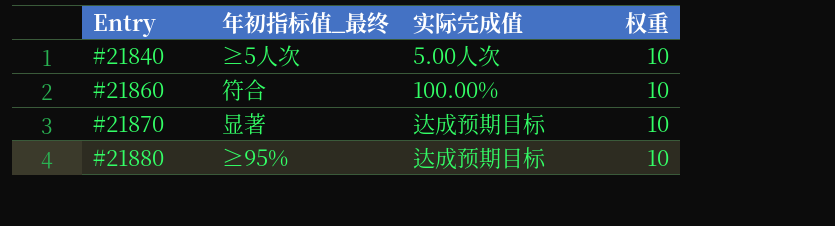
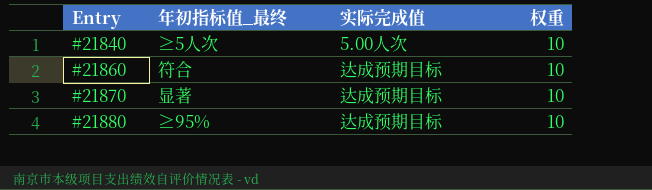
#21860 | 实际完成值: 100.00% -> 达成预期目标

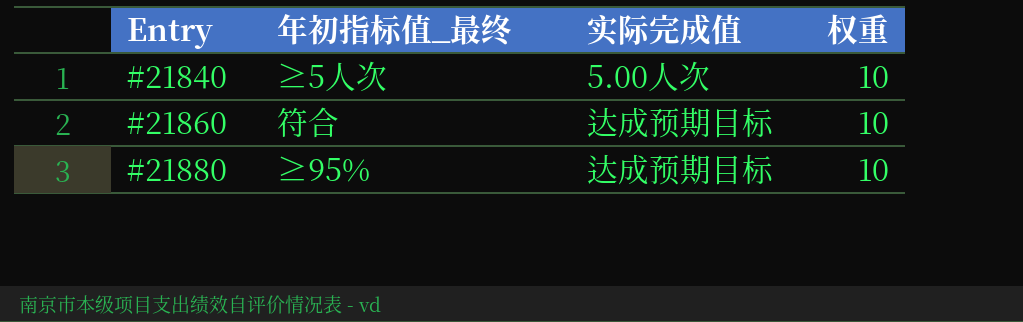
row #21870: 显著 | 达成预期目标 | 10 -> none

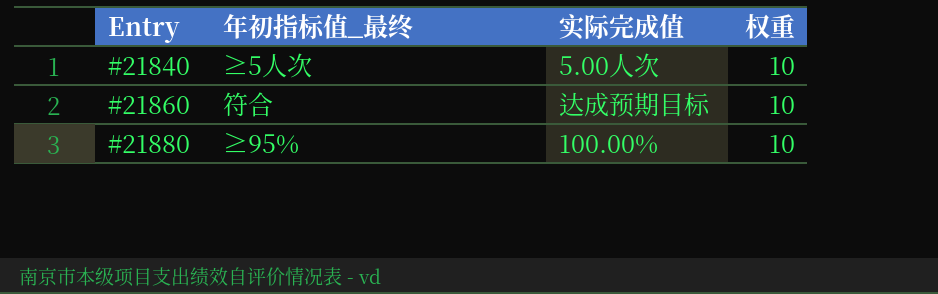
#21880 | 实际完成值: 达成预期目标 -> 100.00%

